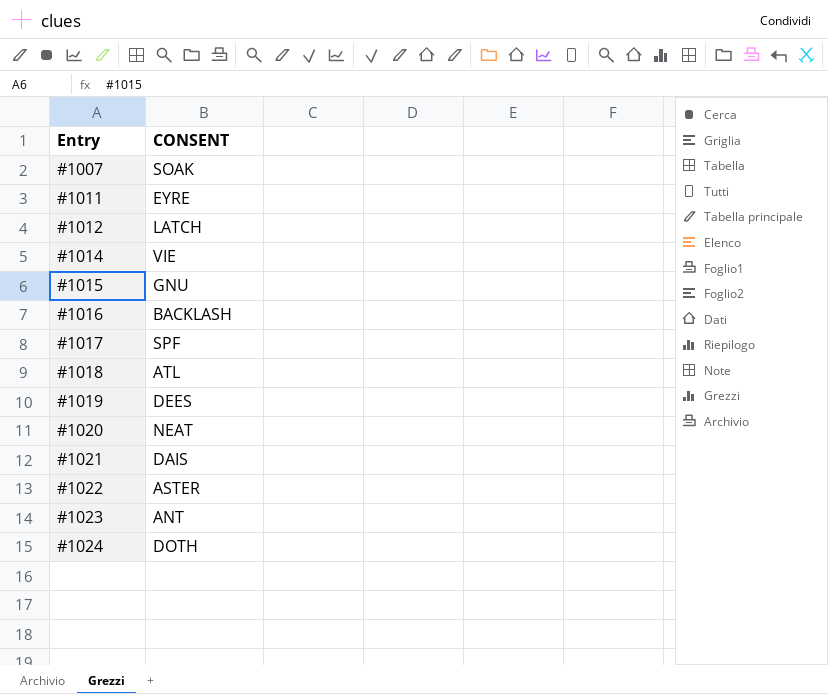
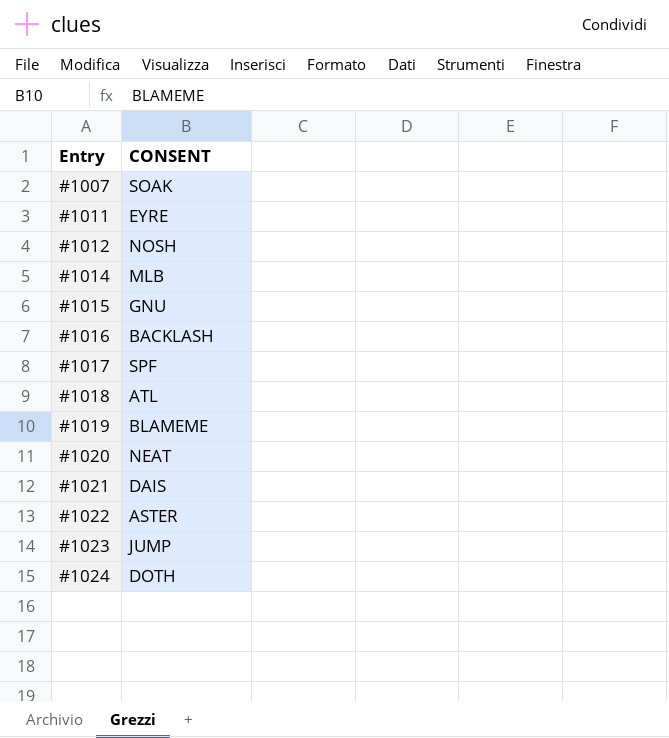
#1012 | CONSENT: LATCH -> NOSH
#1014 | CONSENT: VIE -> MLB
#1019 | CONSENT: DEES -> BLAMEME
#1023 | CONSENT: ANT -> JUMP

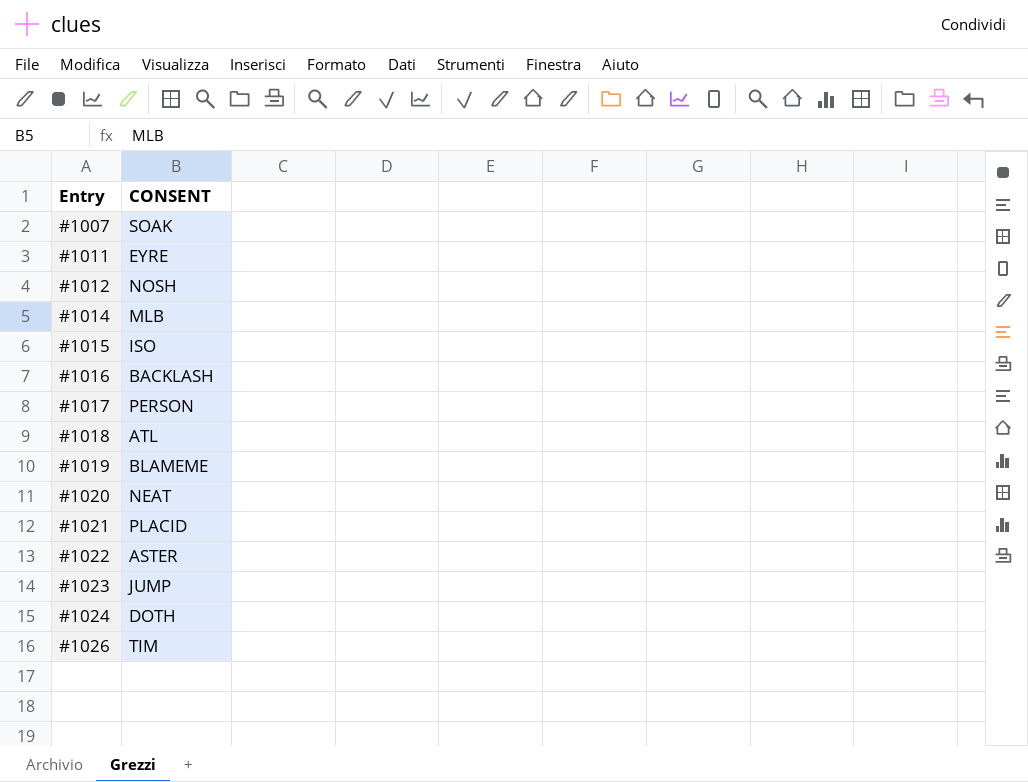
#1015 | CONSENT: GNU -> ISO
#1017 | CONSENT: SPF -> PERSON
#1021 | CONSENT: DAIS -> PLACID
row #1026: none -> TIM

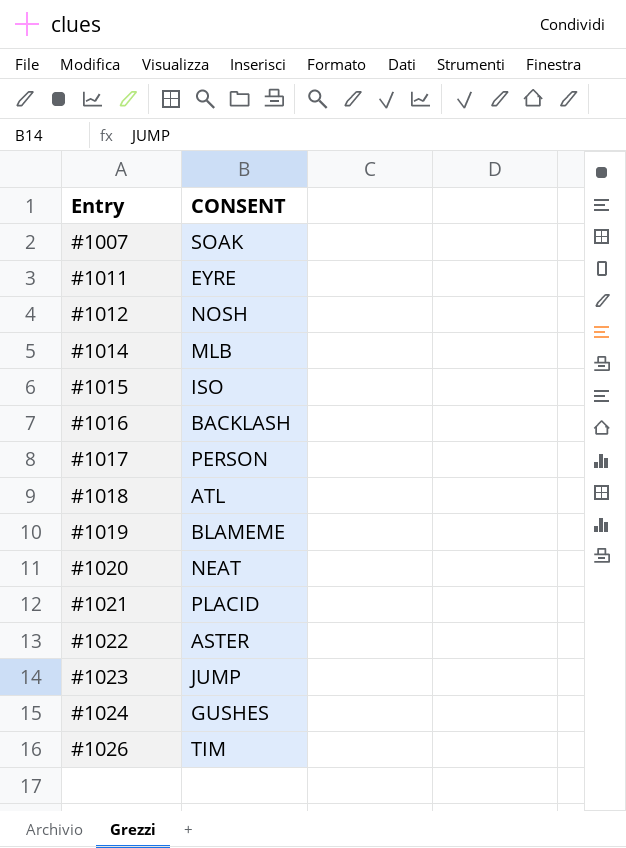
#1024 | CONSENT: DOTH -> GUSHES

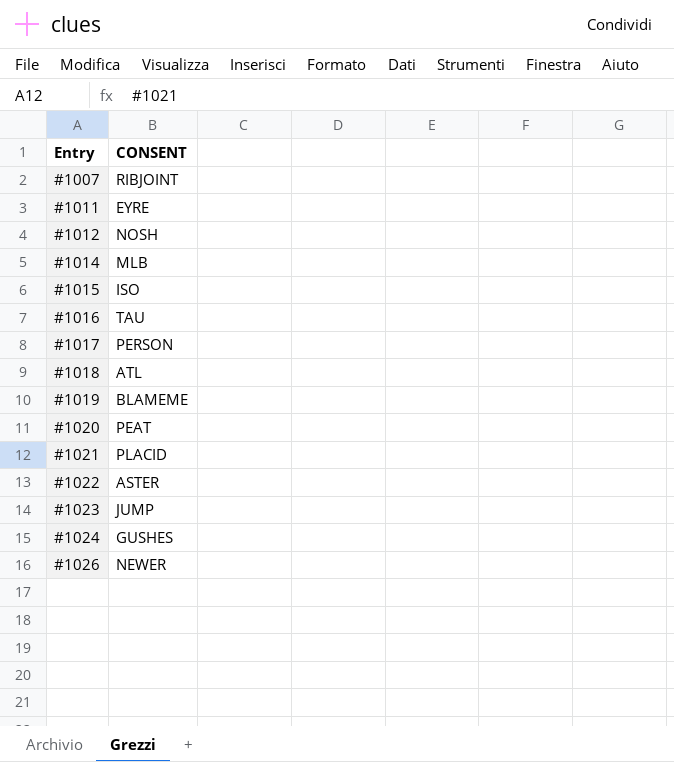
#1007 | CONSENT: SOAK -> RIBJOINT
#1016 | CONSENT: BACKLASH -> TAU
#1020 | CONSENT: NEAT -> PEAT
#1026 | CONSENT: TIM -> NEWER

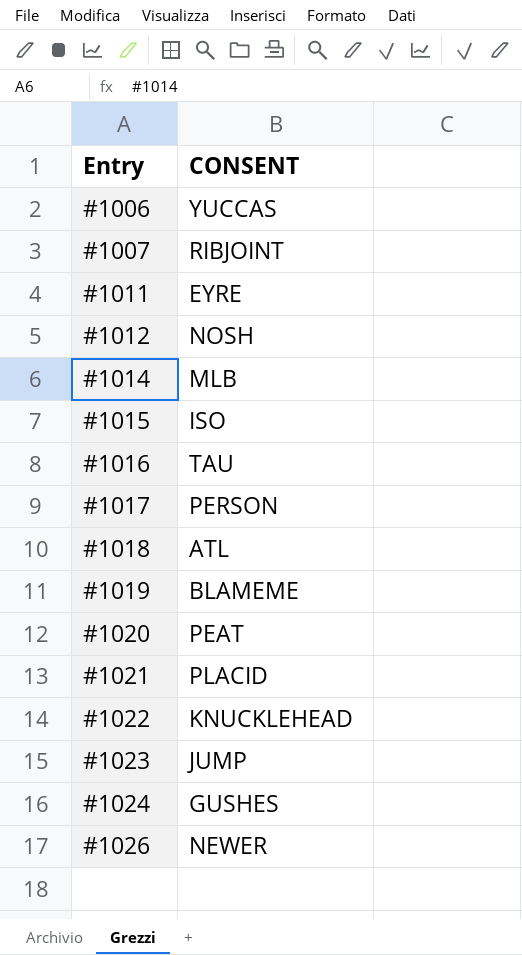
row #1006: none -> YUCCAS
#1022 | CONSENT: ASTER -> KNUCKLEHEAD

